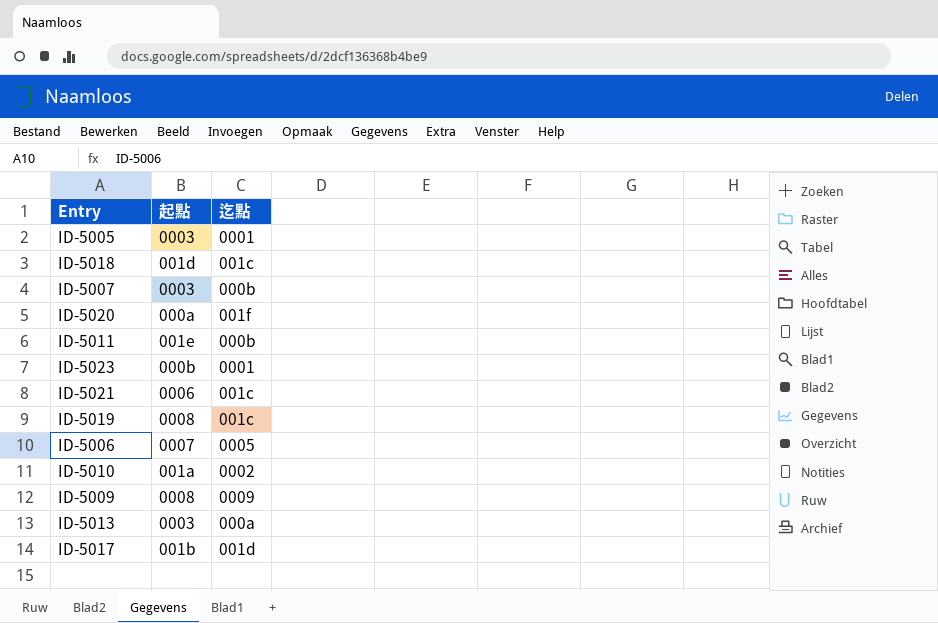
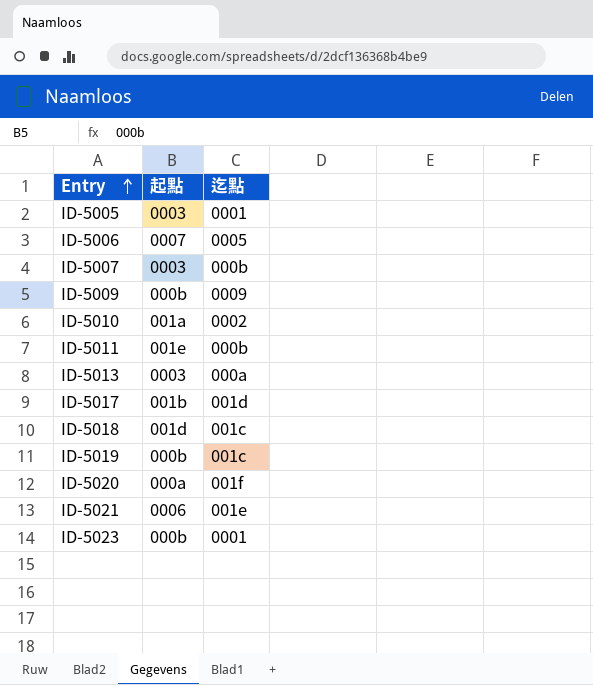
row order: none -> Entry ascending
ID-5009 | 起點: 0008 -> 000b
ID-5019 | 起點: 0008 -> 000b
ID-5021 | 迄點: 001c -> 001e

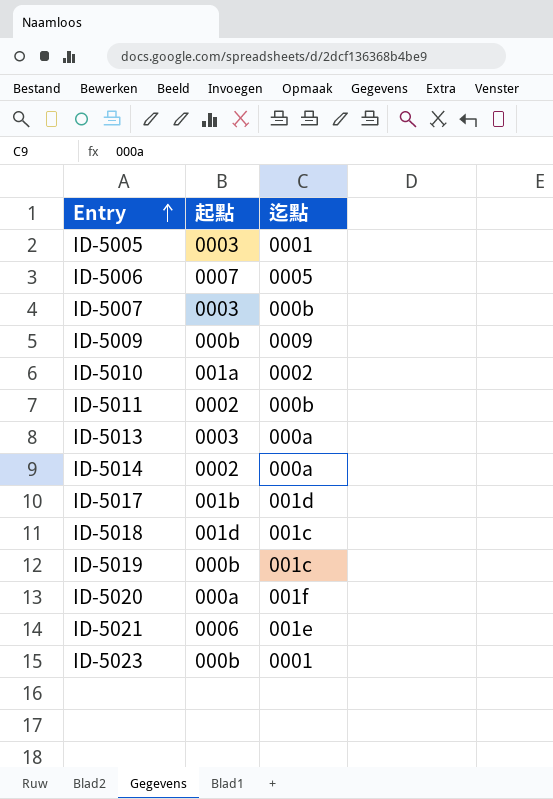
ID-5011 | 起點: 001e -> 0002
row ID-5014: none -> 0002 | 000a

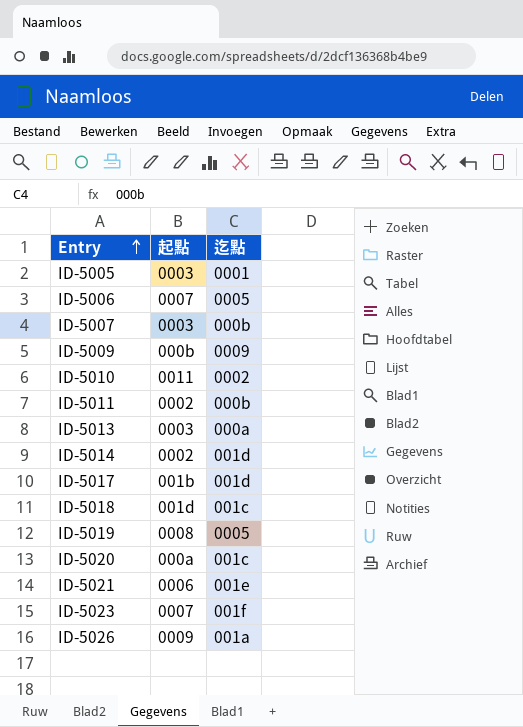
ID-5010 | 起點: 001a -> 0011
ID-5014 | 迄點: 000a -> 001d
ID-5019 | 起點: 000b -> 0008
ID-5019 | 迄點: 001c -> 0005
ID-5020 | 迄點: 001f -> 001c
ID-5023 | 起點: 000b -> 0007
ID-5023 | 迄點: 0001 -> 001f
row ID-5026: none -> 0009 | 001a

